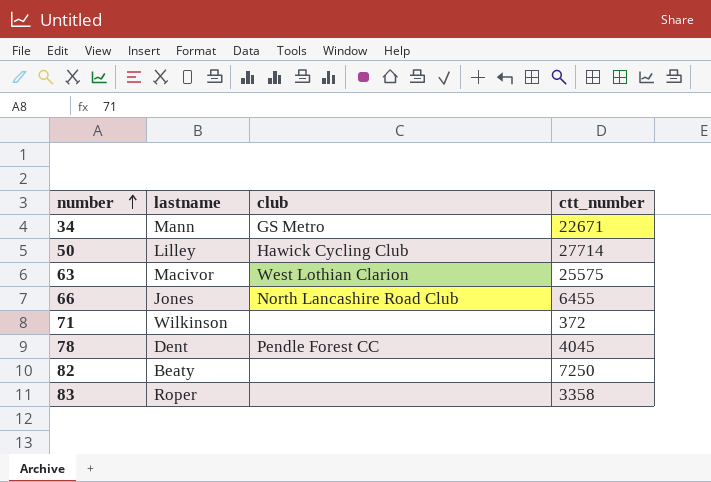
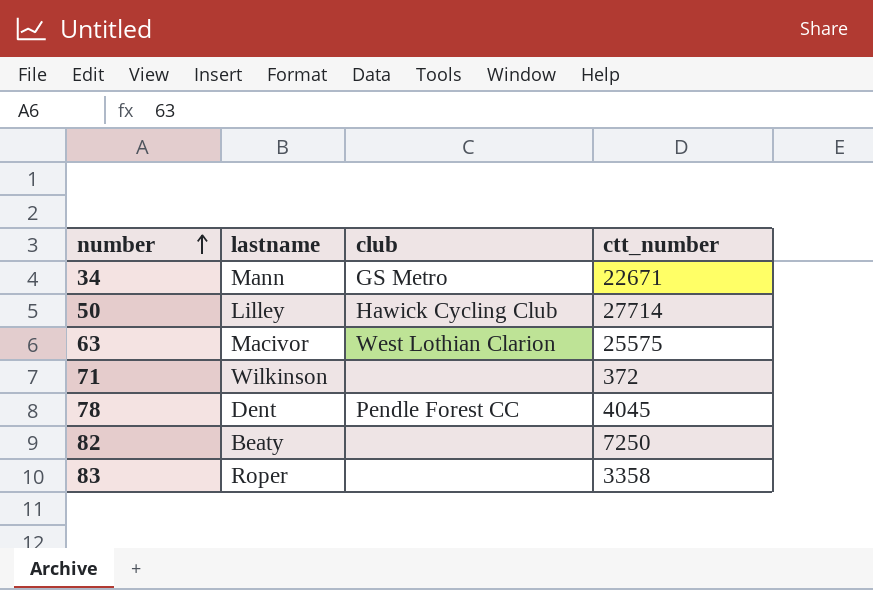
row 66: Jones | North Lancashire Road Club | 6455 -> none

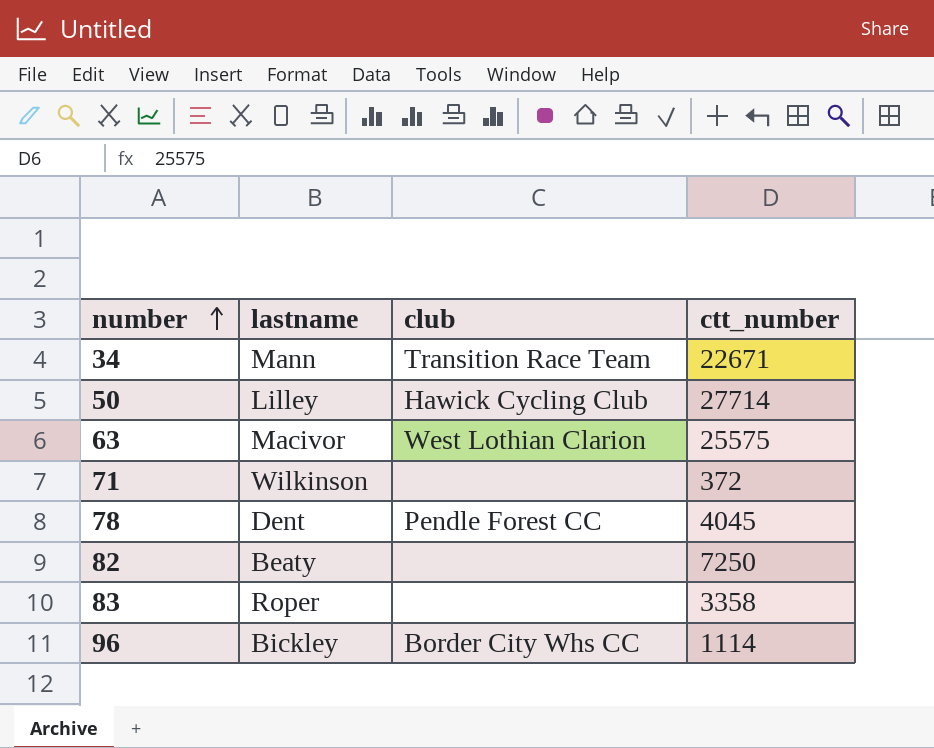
34 | club: GS Metro -> Transition Race Team
row 96: none -> Bickley | Border City Whs CC | 1114

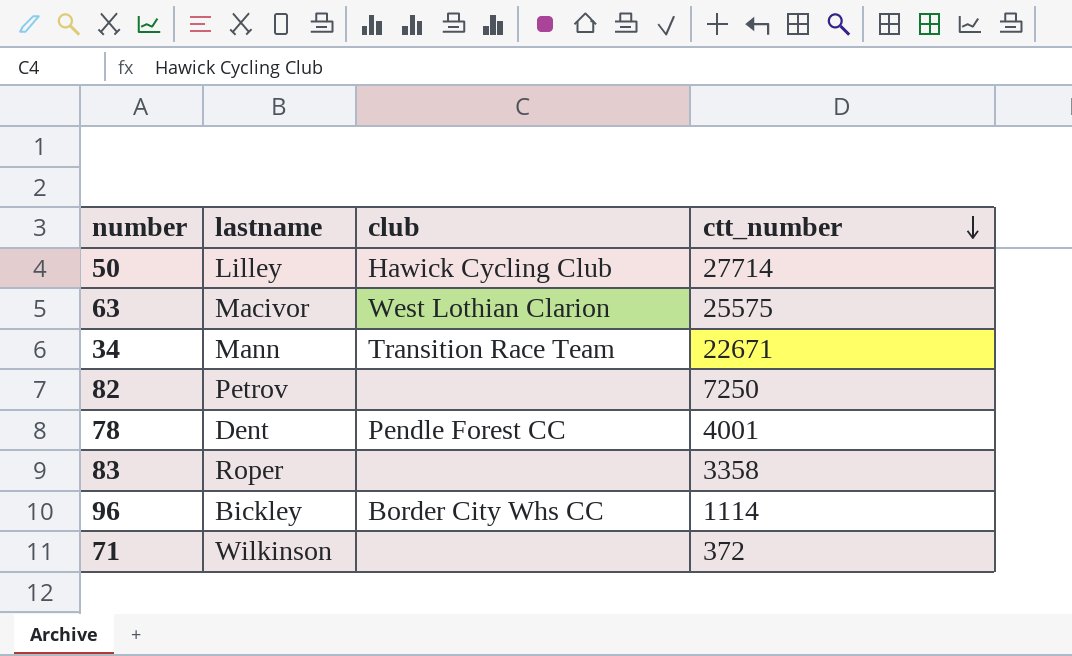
row order: number ascending -> ctt_number descending
82 | lastname: Beaty -> Petrov
78 | ctt_number: 4045 -> 4001

